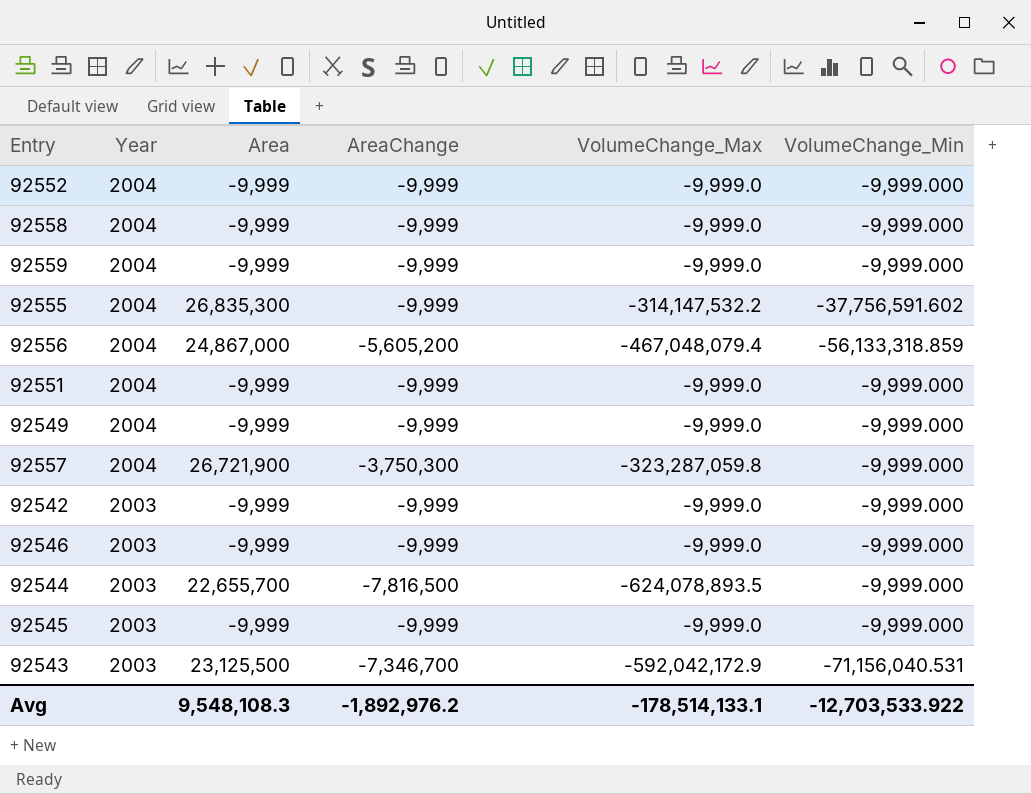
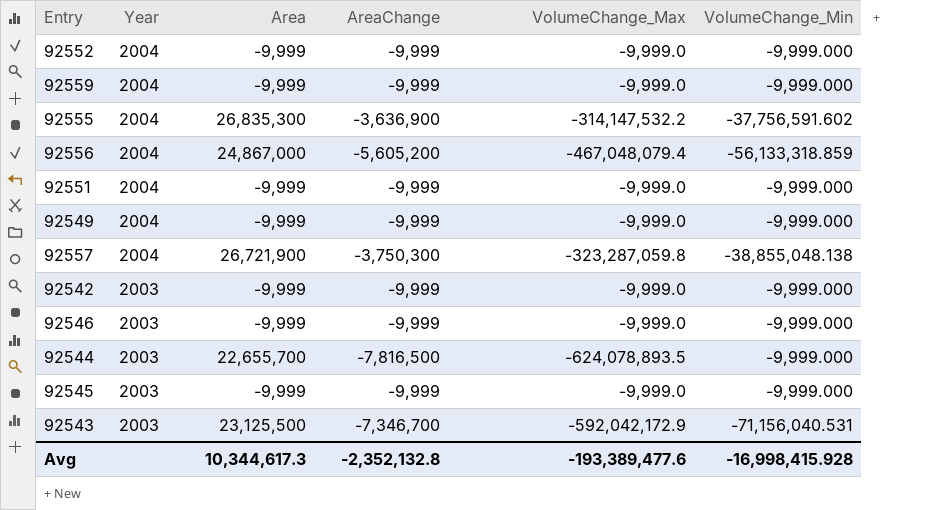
row 92558: 2004 | -9,999 | -9,999 | -9,999.0 | -9,999.000 -> none
92555 | AreaChange: -9,999 -> -3,636,900
92557 | VolumeChange_Min: -9,999.000 -> -38,855,048.138
Avg | Area: 9,548,108.3 -> 10,344,617.3
Avg | AreaChange: -1,892,976.2 -> -2,352,132.8
Avg | VolumeChange_Max: -178,514,133.1 -> -193,389,477.6
Avg | VolumeChange_Min: -12,703,533.922 -> -16,998,415.928

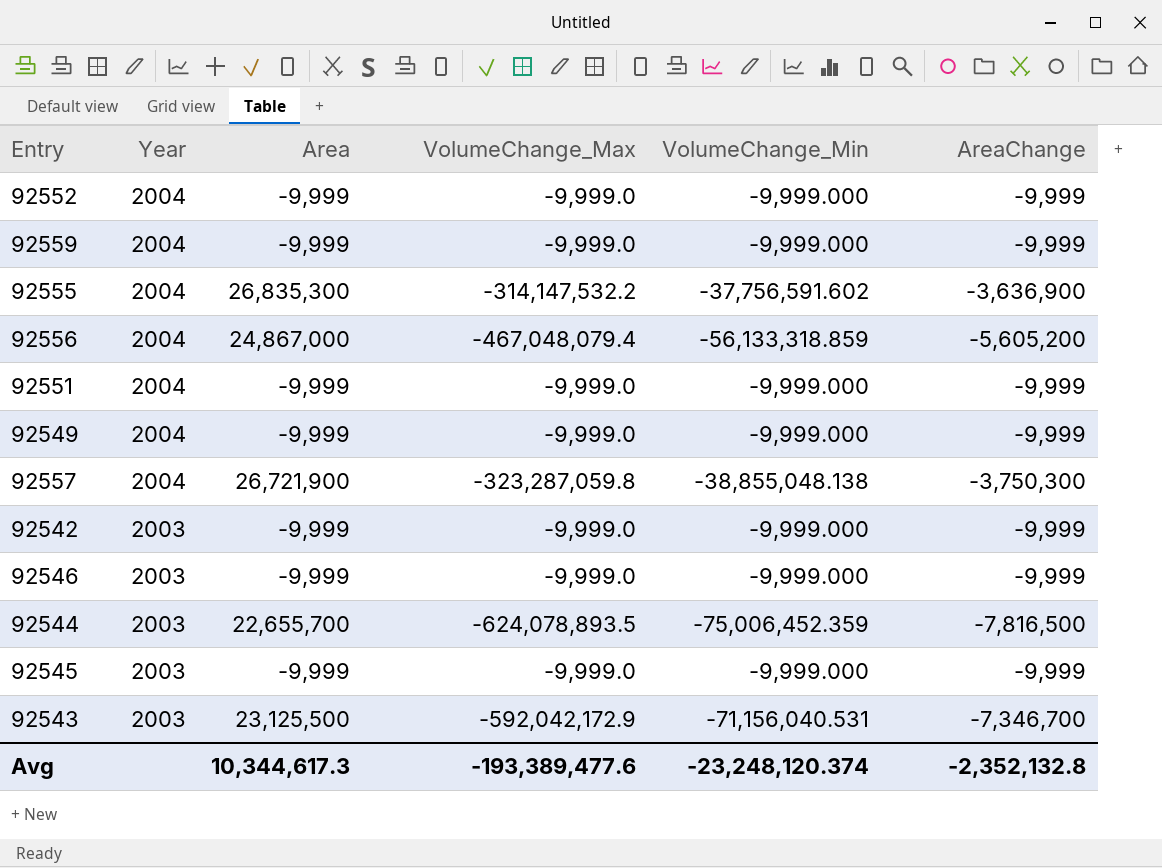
column AreaChange | position: 4 -> 6
92544 | VolumeChange_Min: -9,999.000 -> -75,006,452.359
Avg | VolumeChange_Min: -16,998,415.928 -> -23,248,120.374

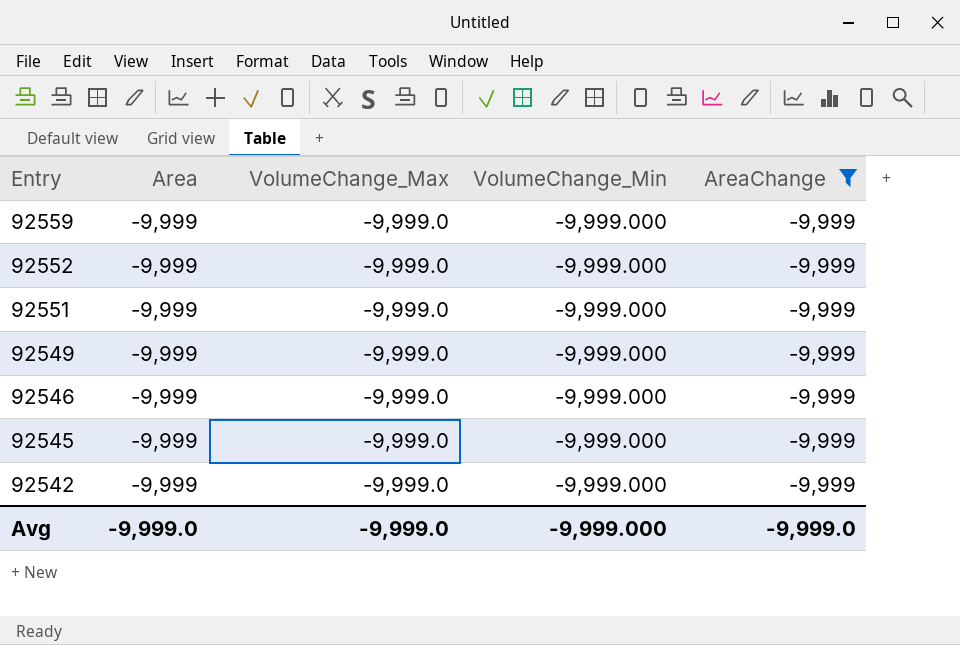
filter: none -> AreaChange = -9,999
row order: Year descending -> Entry descending
column Year | position: 2 -> none
Avg | Area: 10,344,617.3 -> -9,999.0
Avg | VolumeChange_Max: -193,389,477.6 -> -9,999.0
Avg | VolumeChange_Min: -23,248,120.374 -> -9,999.000
Avg | AreaChange: -2,352,132.8 -> -9,999.0

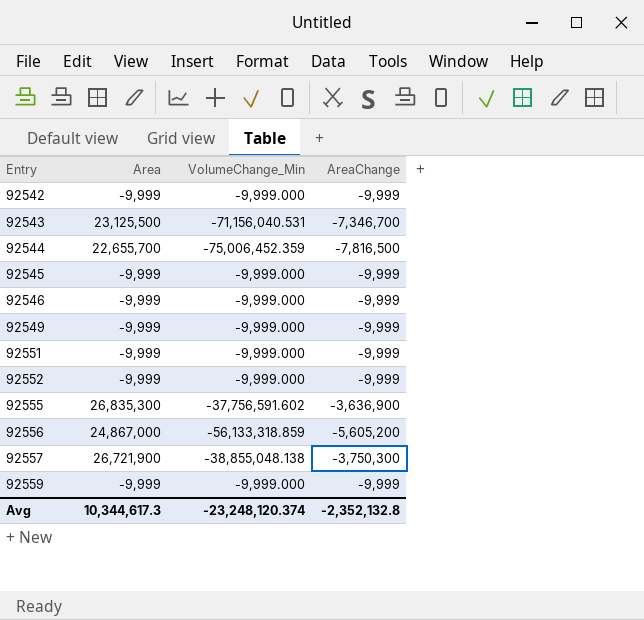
filter: AreaChange = -9,999 -> none
row order: Entry descending -> Entry ascending
column VolumeChange_Max | position: 3 -> none
Avg | Area: -9,999.0 -> 10,344,617.3
Avg | VolumeChange_Min: -9,999.000 -> -23,248,120.374
Avg | AreaChange: -9,999.0 -> -2,352,132.8

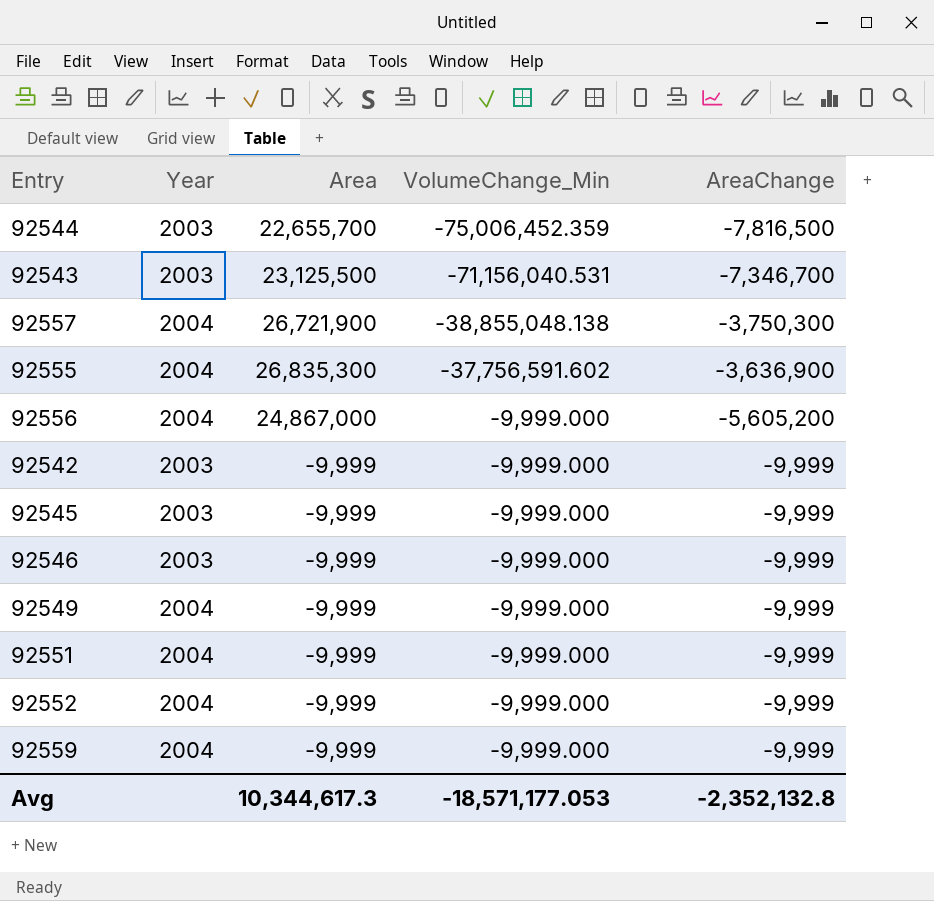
row order: Entry ascending -> VolumeChange_Min ascending
column Year | position: none -> 2
92556 | VolumeChange_Min: -56,133,318.859 -> -9,999.000
Avg | VolumeChange_Min: -23,248,120.374 -> -18,571,177.053

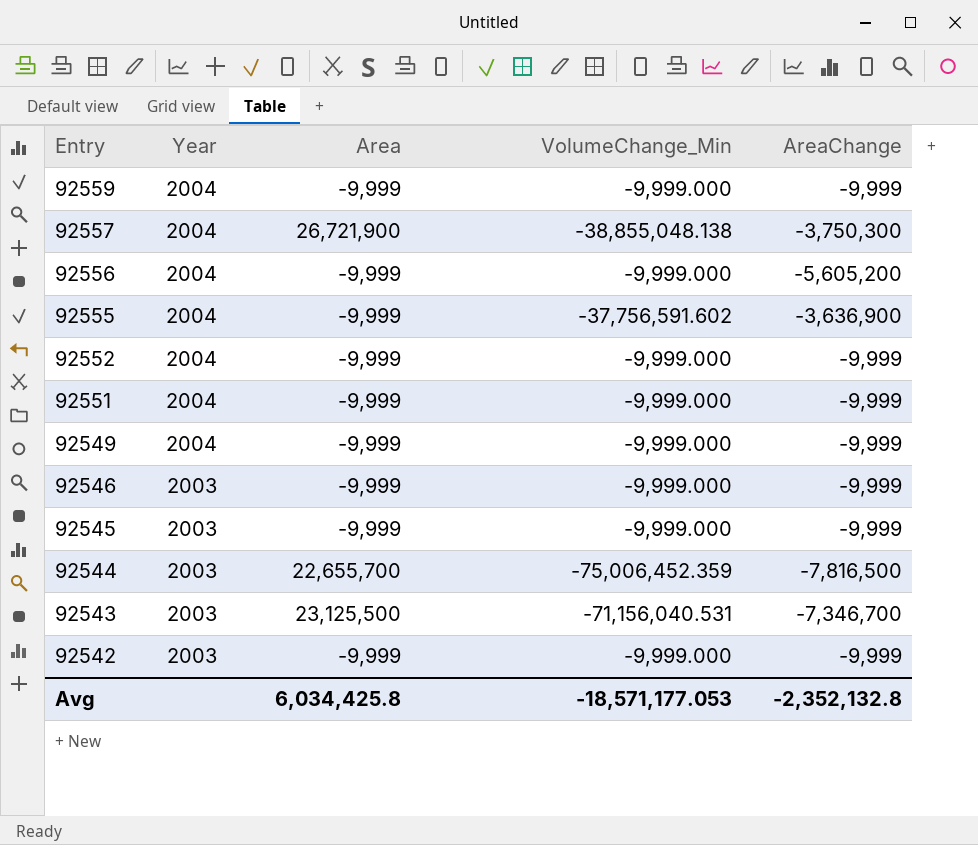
row order: VolumeChange_Min ascending -> Entry descending
92556 | Area: 24,867,000 -> -9,999
92555 | Area: 26,835,300 -> -9,999
Avg | Area: 10,344,617.3 -> 6,034,425.8

